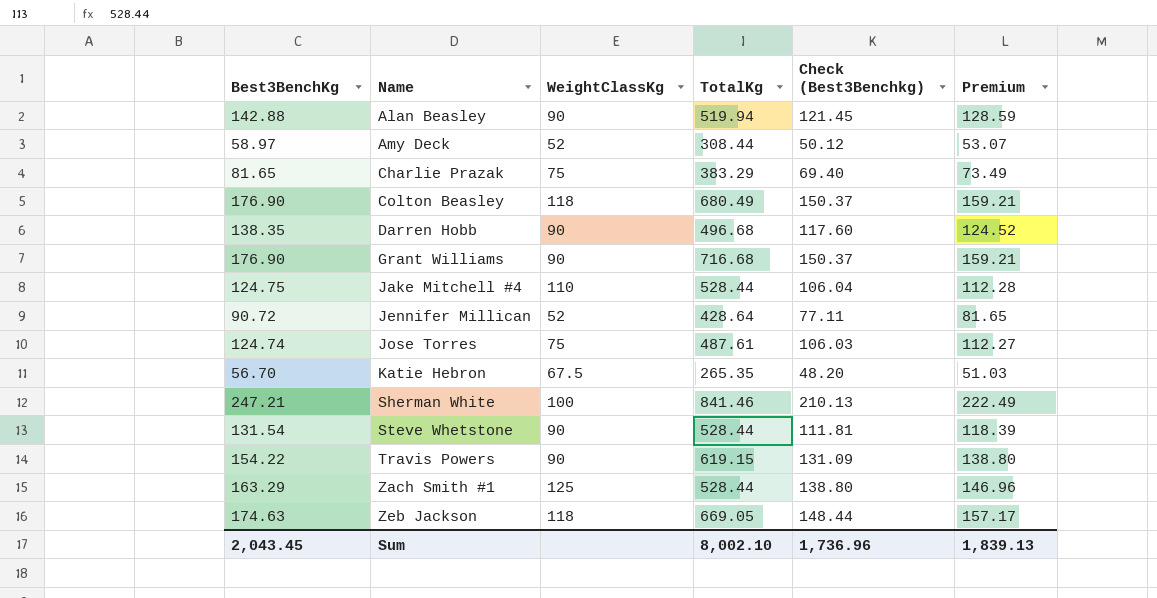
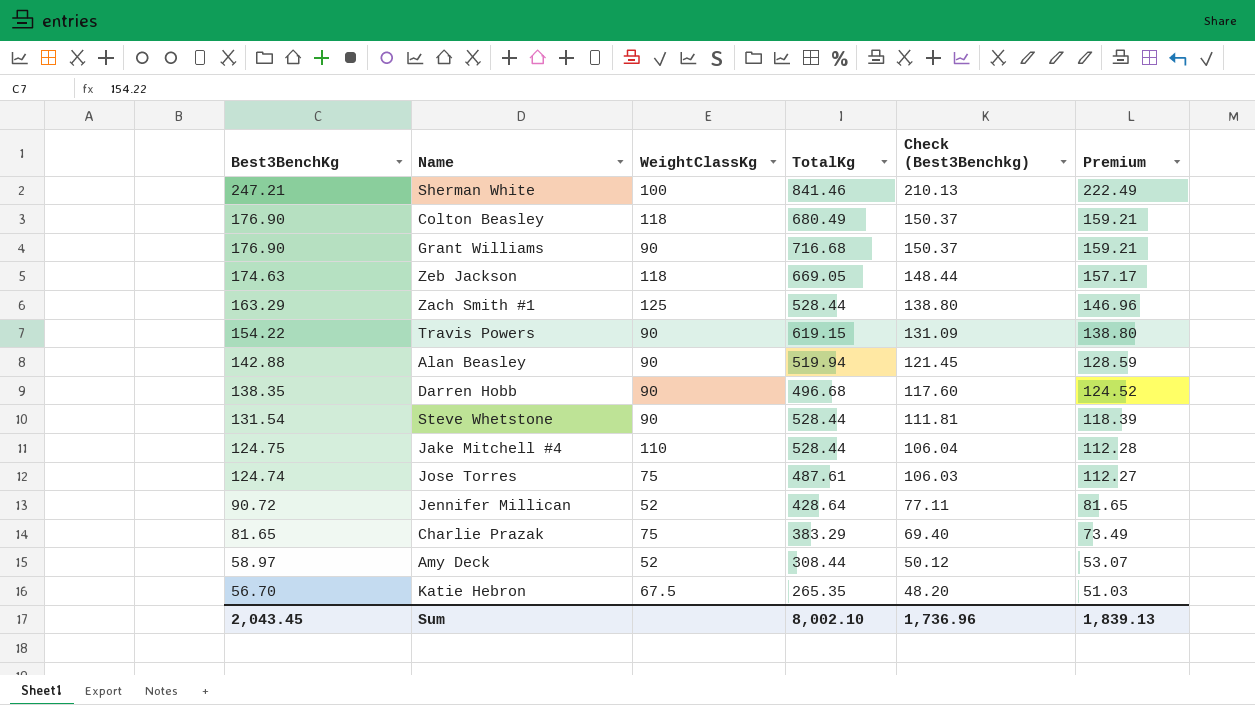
row order: Name ascending -> Best3BenchKg descending

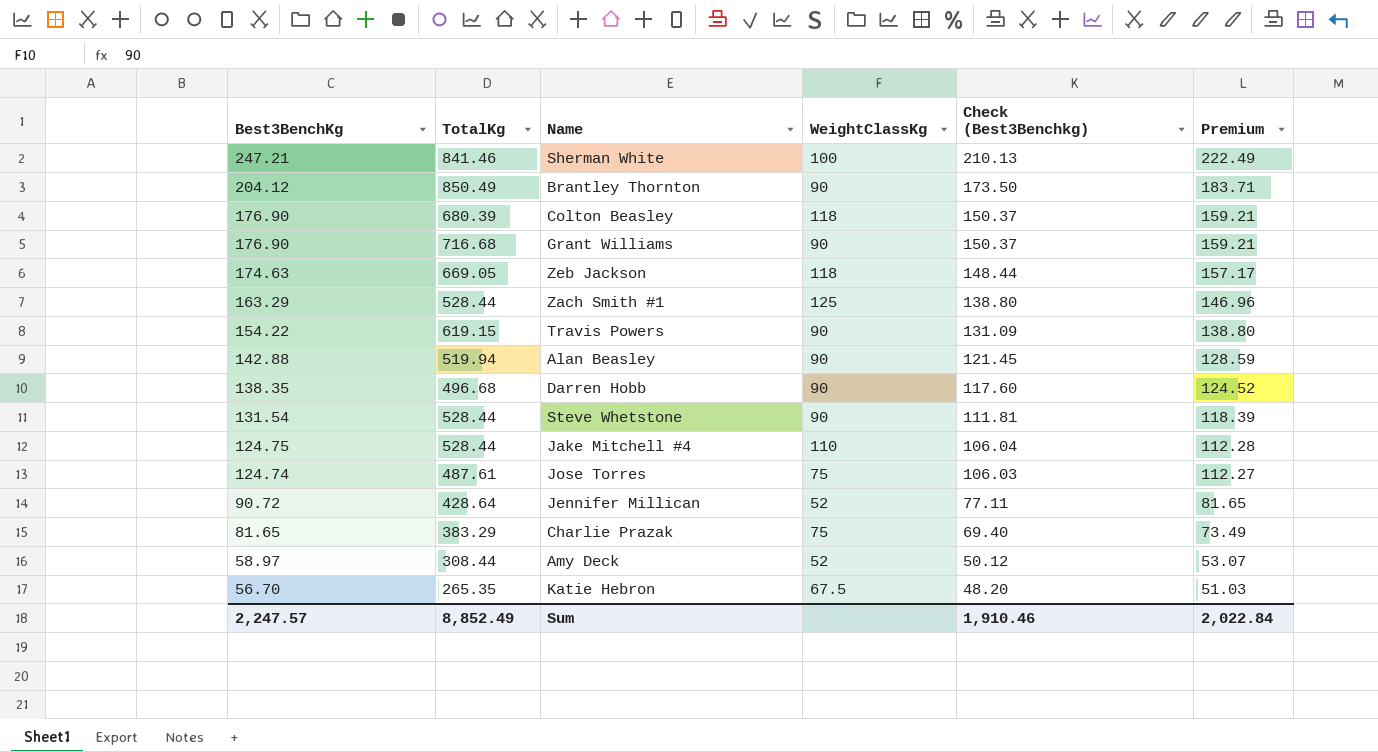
column TotalKg | position: 4 -> 2
row Brantley Thornton: none -> 204.12 | 850.49 | 90 | 173.50 | 183.71
Colton Beasley | TotalKg: 680.49 -> 680.39
Sum | Best3BenchKg: 2,043.45 -> 2,247.57
Sum | TotalKg: 8,002.10 -> 8,852.49
Sum | Check (Best3Benchkg): 1,736.96 -> 1,910.46
Sum | Premium: 1,839.13 -> 2,022.84

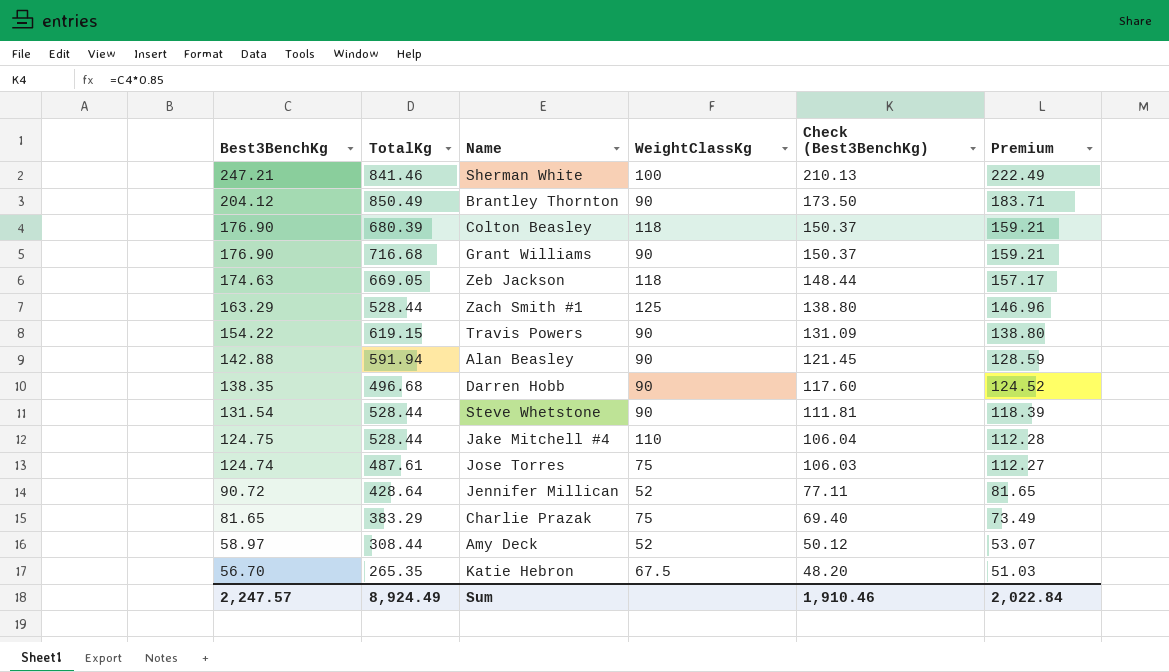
column name: Check (Best3Benchkg) -> Check (Best3BenchKg)
Alan Beasley | TotalKg: 519.94 -> 591.94
Sum | TotalKg: 8,852.49 -> 8,924.49

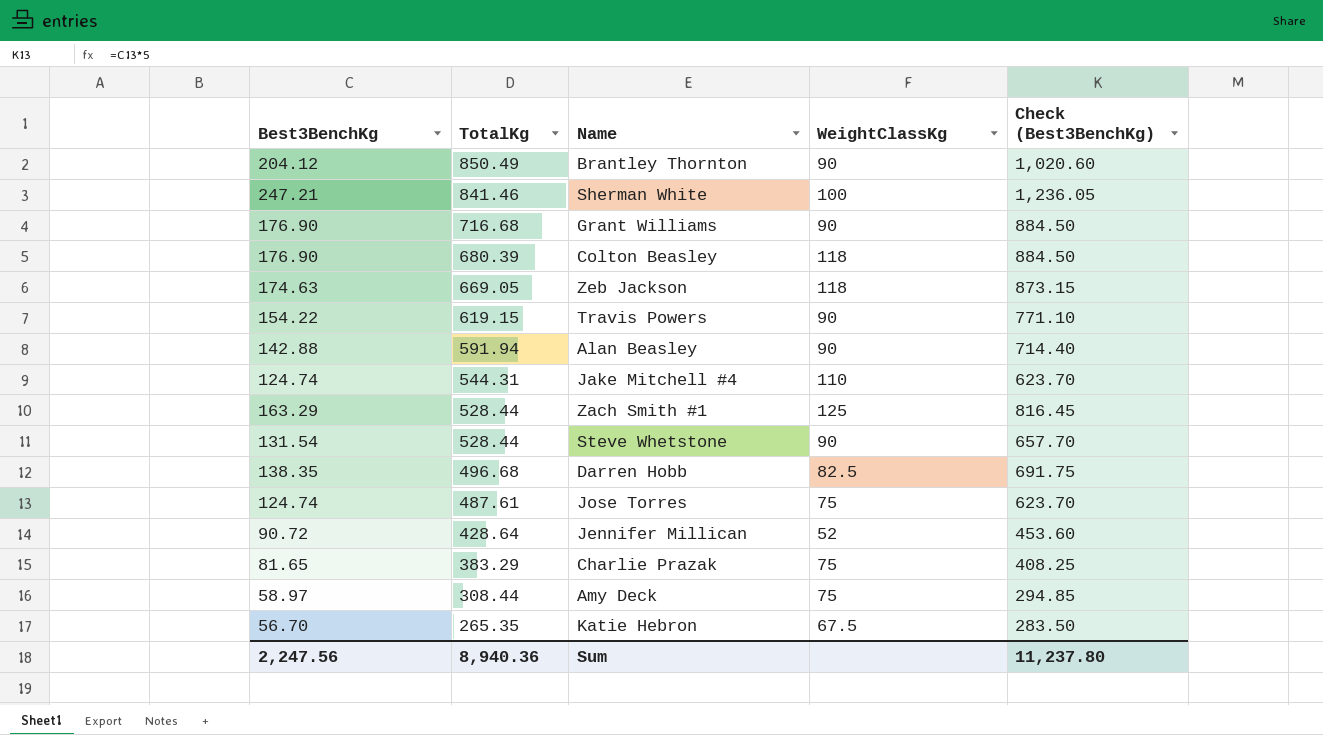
row order: Best3BenchKg descending -> TotalKg descending
column Premium | formula: [Best3BenchKg] * 0.9 -> none
column Check (Best3BenchKg) | formula: [Best3BenchKg] * 0.85 -> [Best3BenchKg] * 5
Jake Mitchell #4 | Best3BenchKg: 124.75 -> 124.74
Jake Mitchell #4 | TotalKg: 528.44 -> 544.31
Darren Hobb | WeightClassKg: 90 -> 82.5
Amy Deck | WeightClassKg: 52 -> 75
Sum | Best3BenchKg: 2,247.57 -> 2,247.56
Sum | TotalKg: 8,924.49 -> 8,940.36
Sum | Check (Best3BenchKg): 1,910.46 -> 11,237.80

